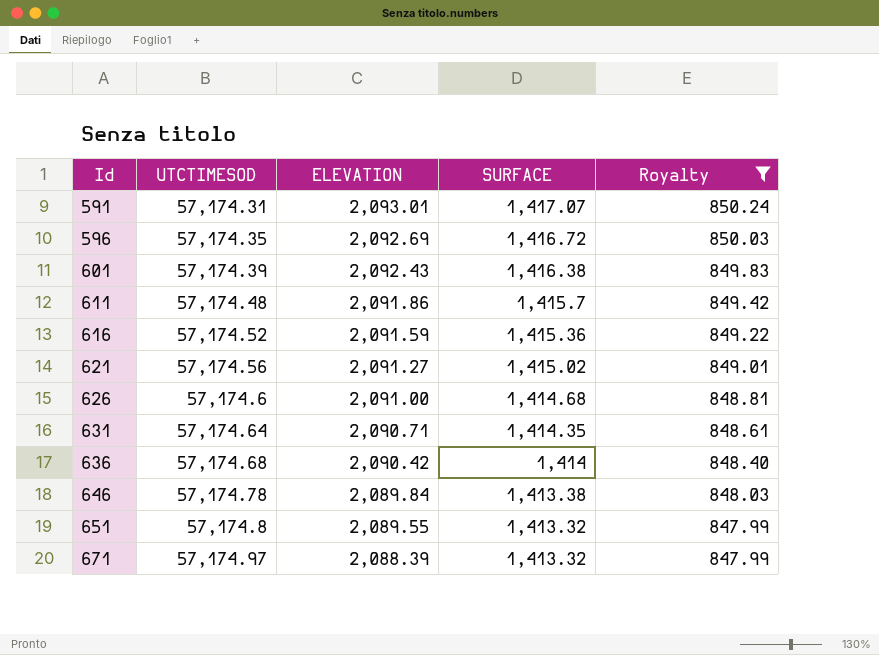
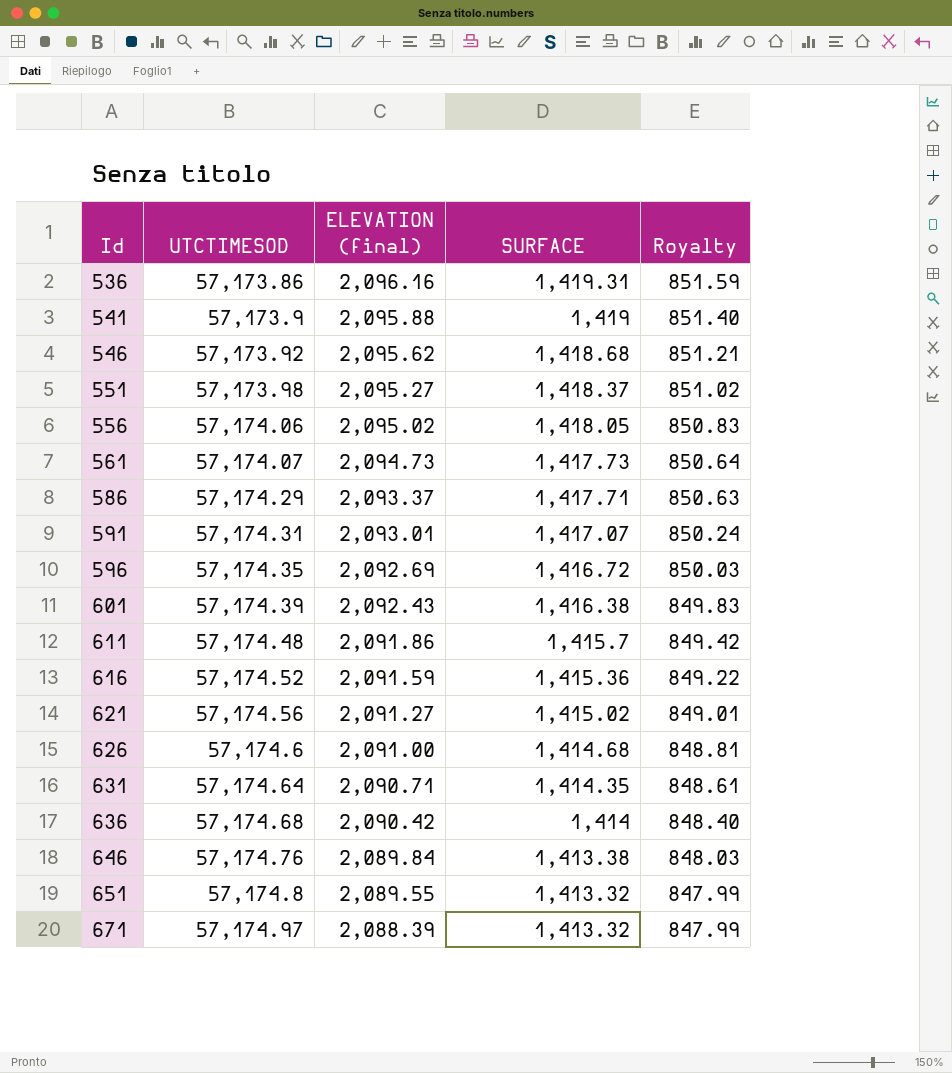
filter: Royalty <= 850.24 -> none
column name: ELEVATION -> ELEVATION (final)
646 | UTCTIMESOD: 57,174.78 -> 57,174.76

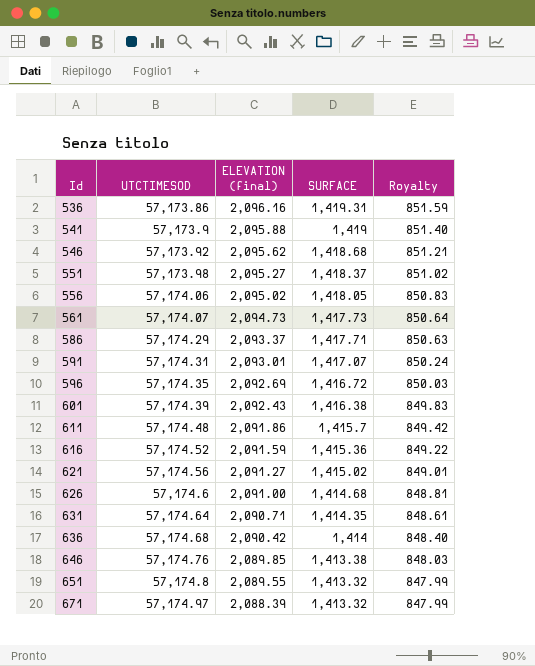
646 | ELEVATION (final): 2,089.84 -> 2,089.85

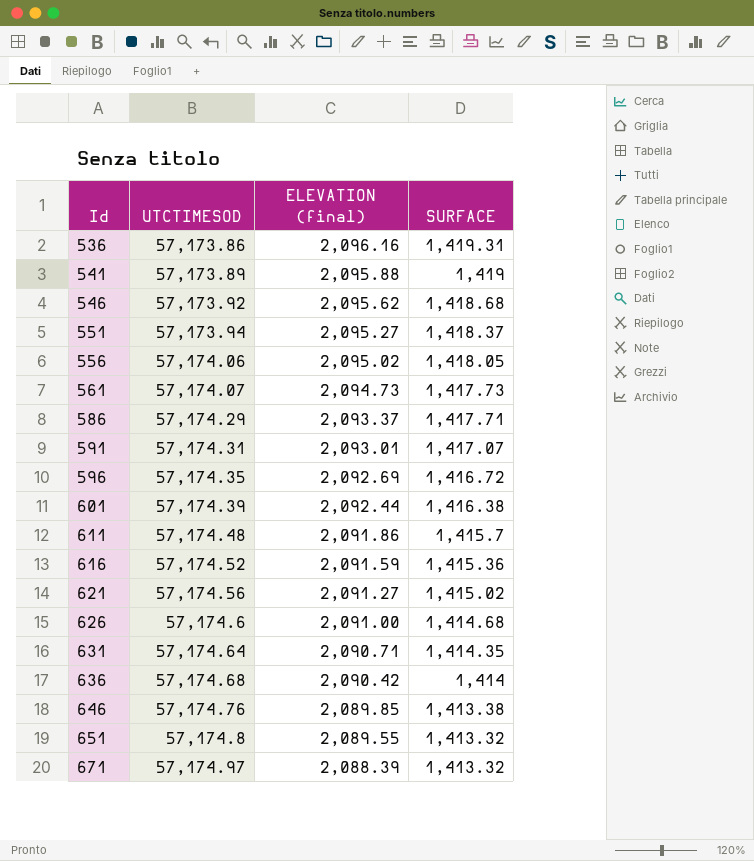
column Royalty | formula: [SURFACE] * 0.6 -> none
541 | UTCTIMESOD: 57,173.9 -> 57,173.89
551 | UTCTIMESOD: 57,173.98 -> 57,173.94
601 | ELEVATION (final): 2,092.43 -> 2,092.44

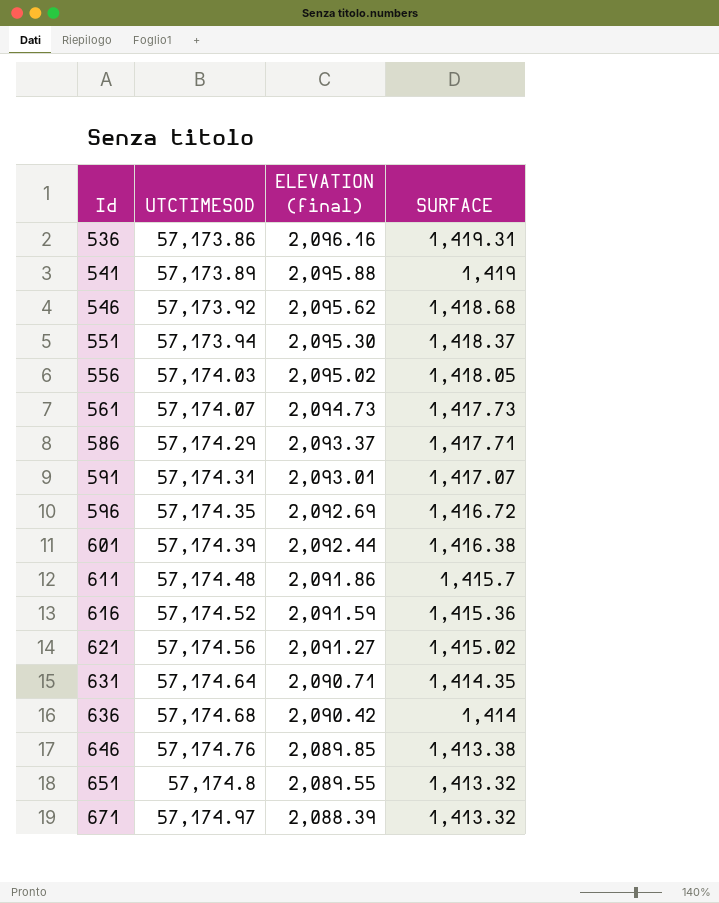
row 626: 57,174.6 | 2,091.00 | 1,414.68 -> none
551 | ELEVATION (final): 2,095.27 -> 2,095.30
556 | UTCTIMESOD: 57,174.06 -> 57,174.03

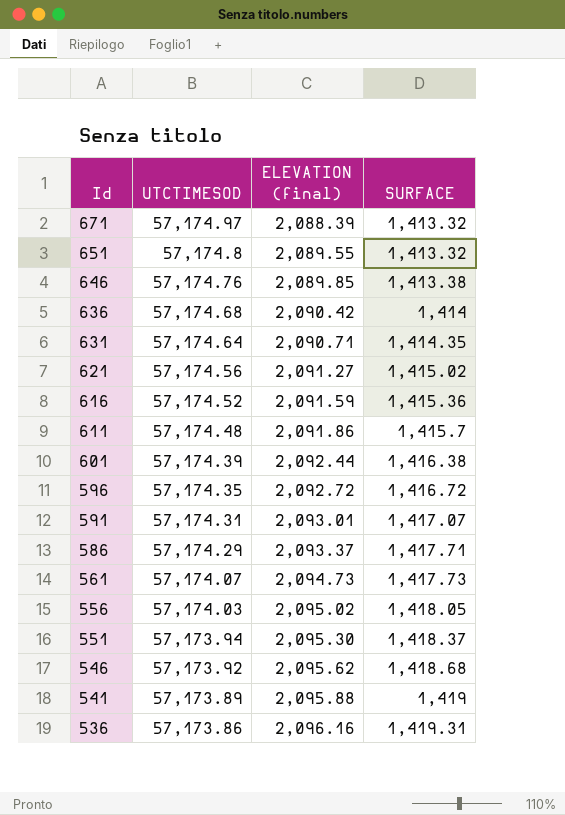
row order: Id ascending -> Id descending
596 | ELEVATION (final): 2,092.69 -> 2,092.72

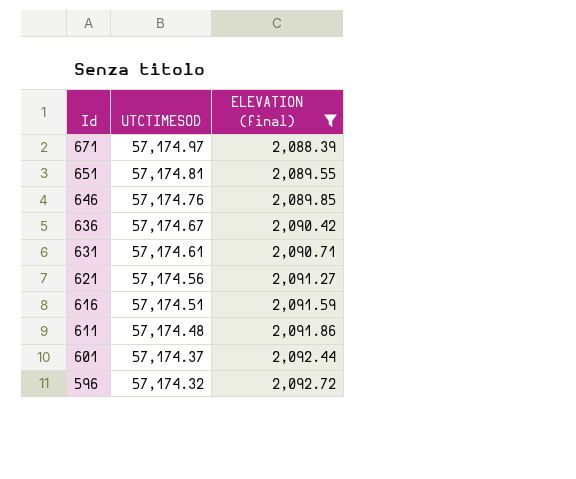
filter: none -> ELEVATION (final) <= 2,092.72
column SURFACE | position: 4 -> none
651 | UTCTIMESOD: 57,174.8 -> 57,174.81
636 | UTCTIMESOD: 57,174.68 -> 57,174.67
631 | UTCTIMESOD: 57,174.64 -> 57,174.61
616 | UTCTIMESOD: 57,174.52 -> 57,174.51
601 | UTCTIMESOD: 57,174.39 -> 57,174.37
596 | UTCTIMESOD: 57,174.35 -> 57,174.32

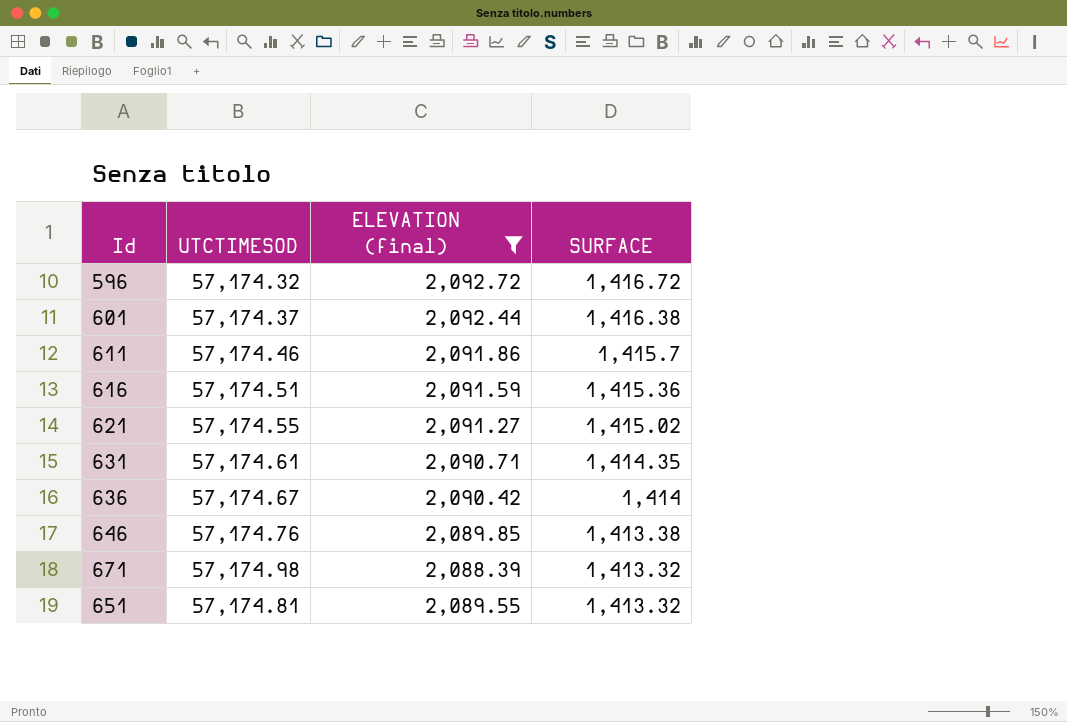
row order: Id descending -> SURFACE descending
column SURFACE | position: none -> 4
611 | UTCTIMESOD: 57,174.48 -> 57,174.46
621 | UTCTIMESOD: 57,174.56 -> 57,174.55
671 | UTCTIMESOD: 57,174.97 -> 57,174.98

